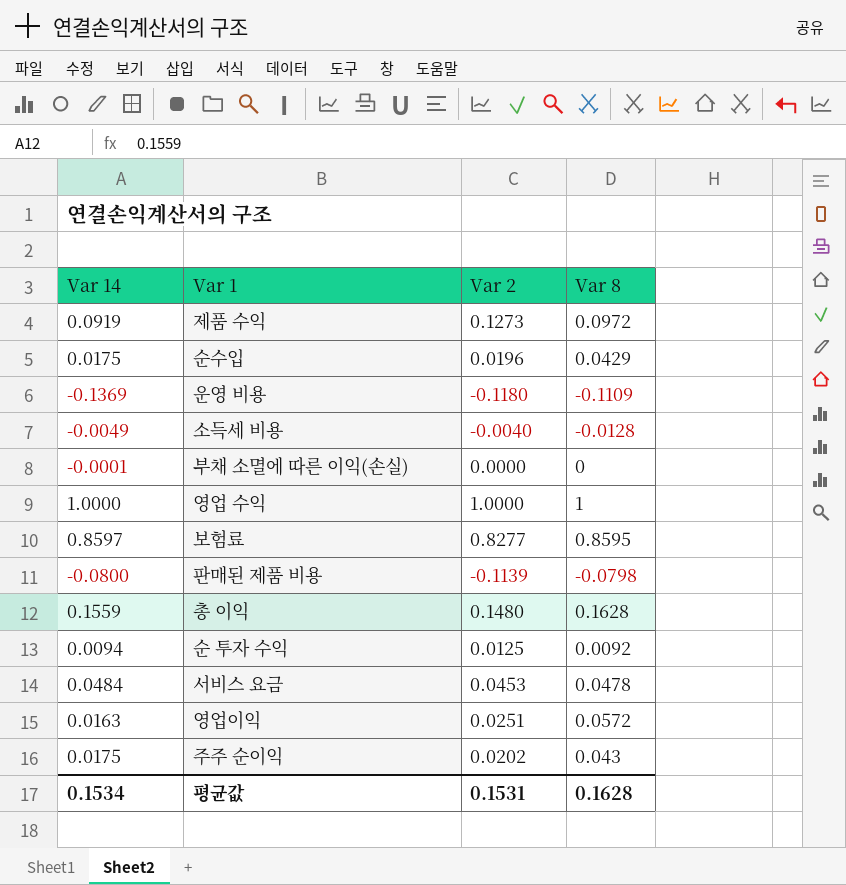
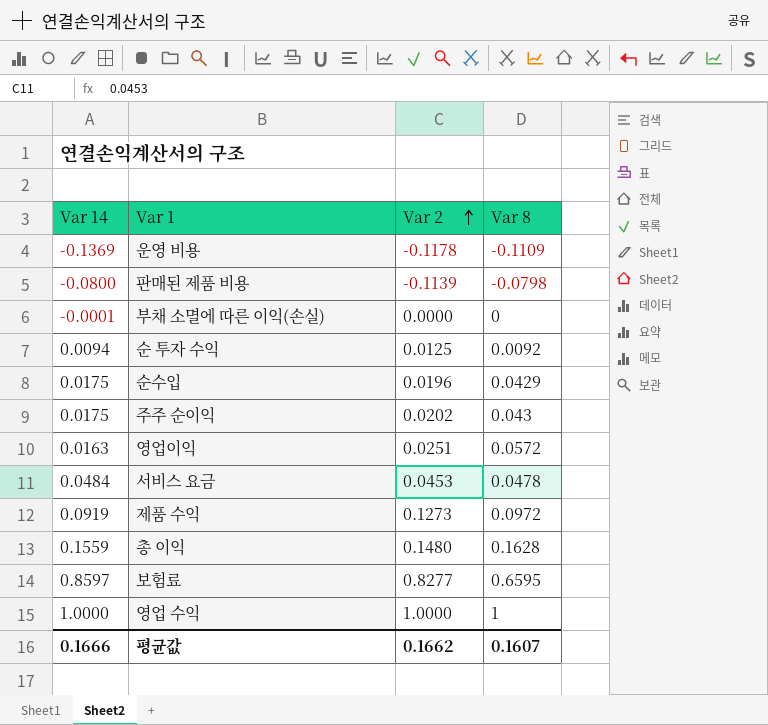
row order: none -> Var 2 ascending
row 소득세 비용: -0.0049 | -0.0040 | -0.0128 -> none
운영 비용 | Var 2: -0.1180 -> -0.1178
보험료 | Var 8: 0.8595 -> 0.6595
평균값 | Var 14: 0.1534 -> 0.1666
평균값 | Var 2: 0.1531 -> 0.1662
평균값 | Var 8: 0.1628 -> 0.1607

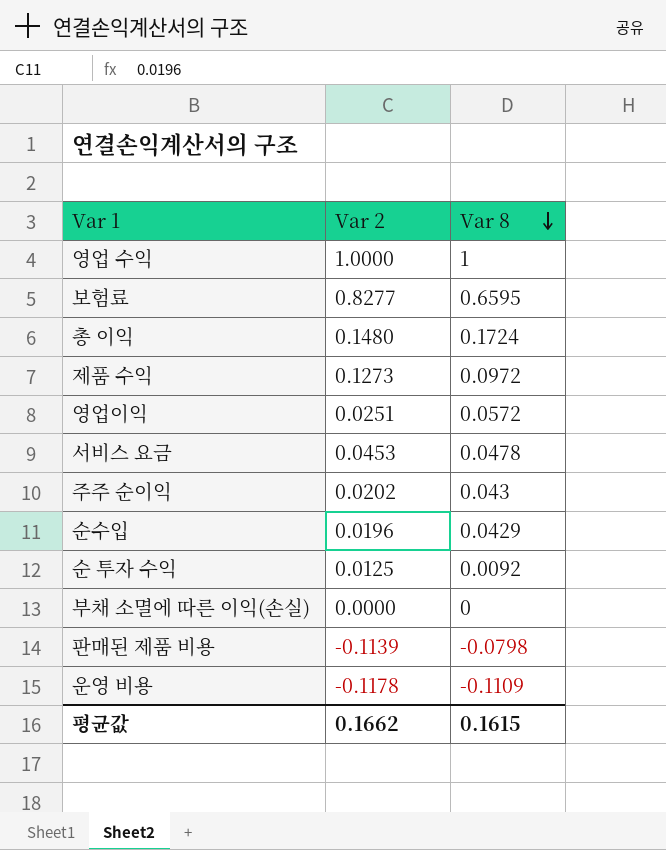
row order: Var 2 ascending -> Var 8 descending
column Var 14 | position: 1 -> none
총 이익 | Var 8: 0.1628 -> 0.1724
평균값 | Var 8: 0.1607 -> 0.1615

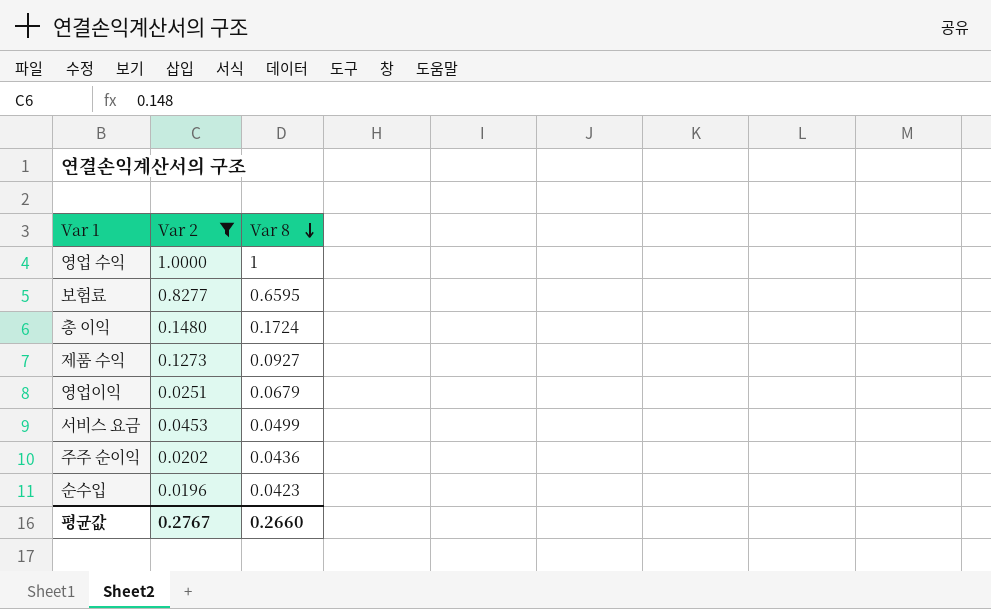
filter: none -> Var 2 >= 0.0196
제품 수익 | Var 8: 0.0972 -> 0.0927
영업이익 | Var 8: 0.0572 -> 0.0679
서비스 요금 | Var 8: 0.0478 -> 0.0499
주주 순이익 | Var 8: 0.043 -> 0.0436
순수입 | Var 8: 0.0429 -> 0.0423
평균값 | Var 2: 0.1662 -> 0.2767
평균값 | Var 8: 0.1615 -> 0.2660

